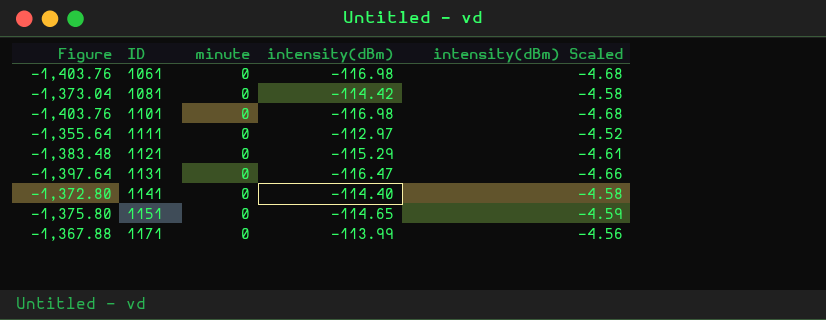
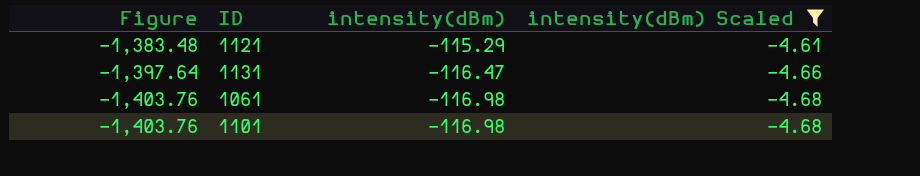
filter: none -> intensity(dBm) Scaled <= -4.61
row order: ID ascending -> Figure descending
column minute | position: 3 -> none

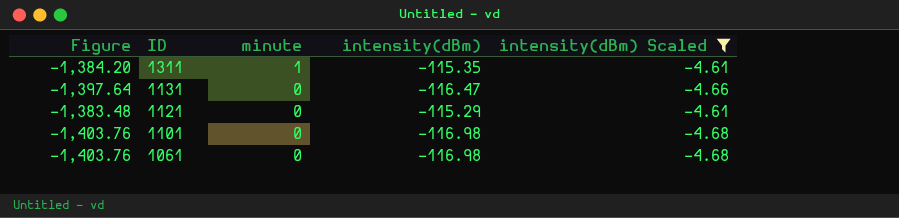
row order: Figure descending -> ID descending
column minute | position: none -> 3
row 1311: none -> -1,384.20 | 1 | -115.35 | -4.61

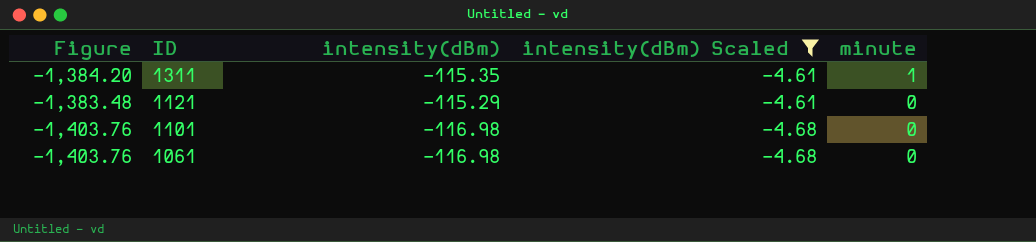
column minute | position: 3 -> 5
row 1131: -1,397.64 | 0 | -116.47 | -4.66 -> none

